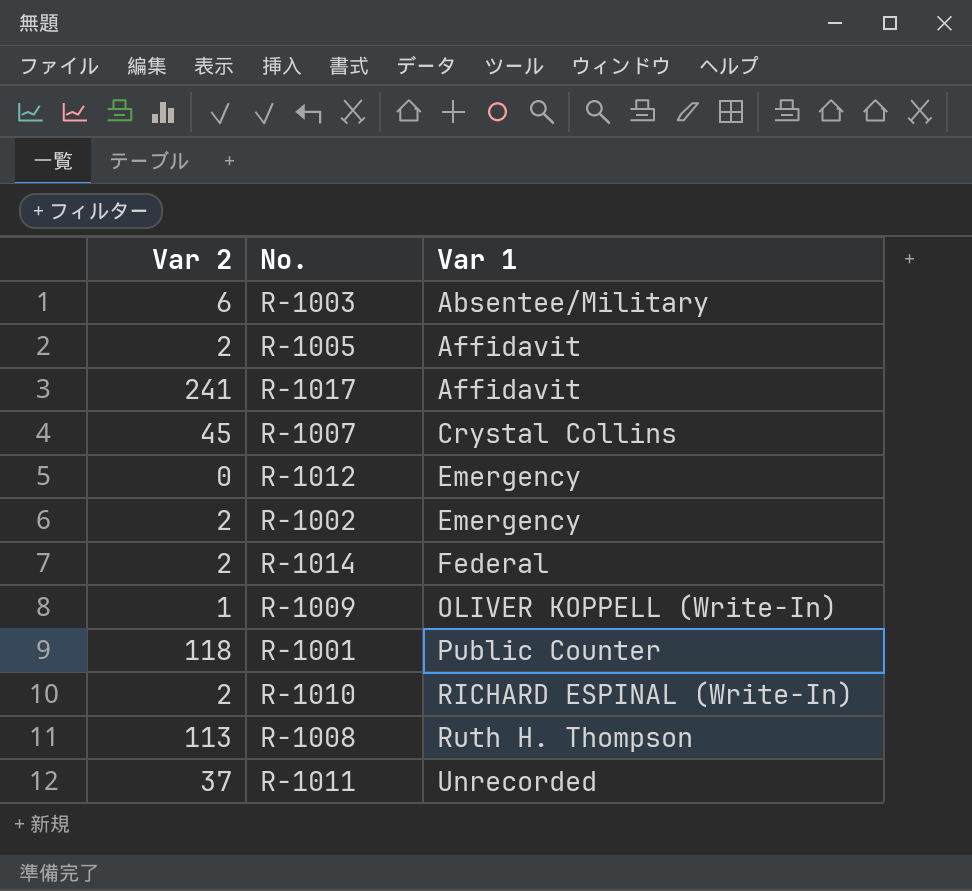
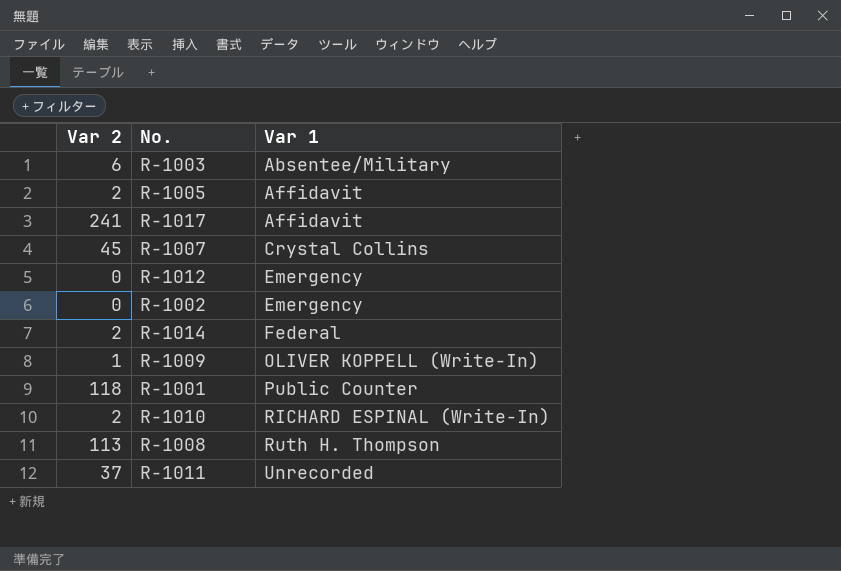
R-1002 | Var 2: 2 -> 0

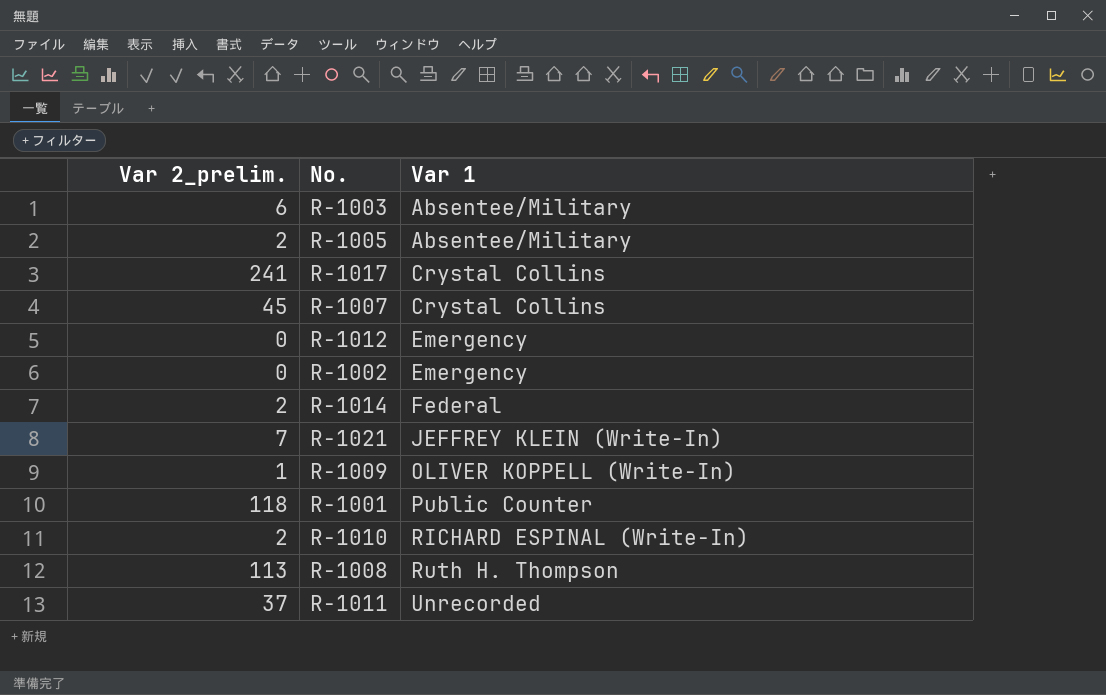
column name: Var 2 -> Var 2_prelim.
R-1005 | Var 1: Affidavit -> Absentee/Military
R-1017 | Var 1: Affidavit -> Crystal Collins
row R-1021: none -> 7 | JEFFREY KLEIN (Write-In)

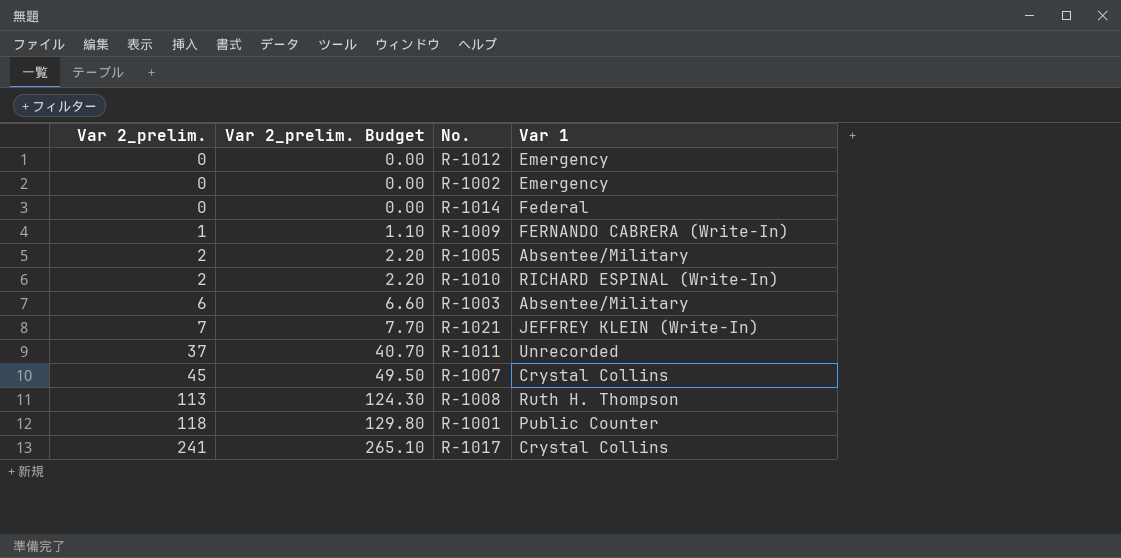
row order: Var 1 ascending -> Var 2_prelim. ascending
column Var 2_prelim. Budget | formula: none -> [Var 2_prelim.] * 1.1
R-1014 | Var 2_prelim.: 2 -> 0
R-1009 | Var 1: OLIVER KOPPELL (Write-In) -> FERNANDO CABRERA (Write-In)

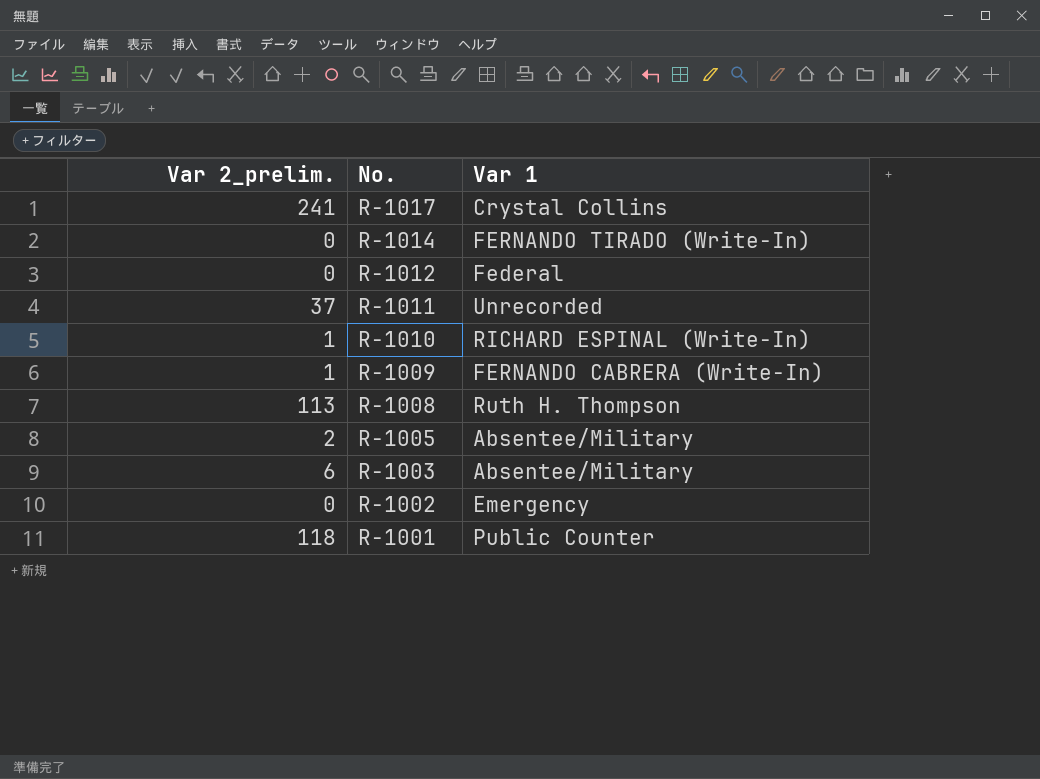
row order: Var 2_prelim. ascending -> No. descending
column Var 2_prelim. Budget | formula: [Var 2_prelim.] * 1.1 -> none
row R-1021: 7 | 7.70 | JEFFREY KLEIN (Write-In) -> none
row R-1007: 45 | 49.50 | Crystal Collins -> none
R-1014 | Var 1: Federal -> FERNANDO TIRADO (Write-In)
R-1012 | Var 1: Emergency -> Federal
R-1010 | Var 2_prelim.: 2 -> 1

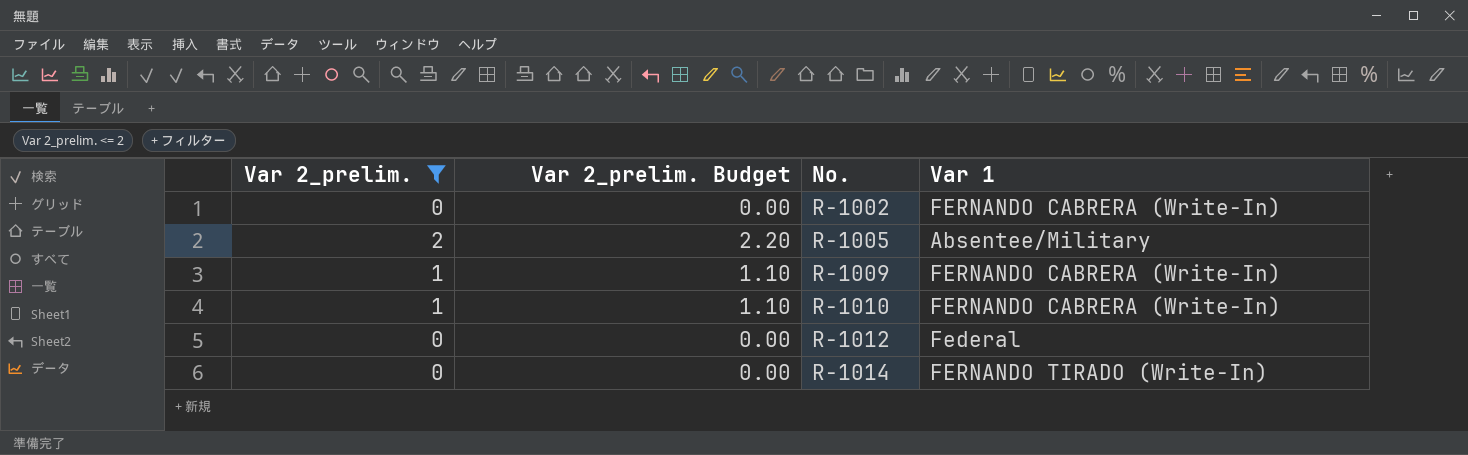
filter: none -> Var 2_prelim. <= 2
row order: No. descending -> No. ascending
column Var 2_prelim. Budget | formula: none -> [Var 2_prelim.] * 1.1
R-1002 | Var 1: Emergency -> FERNANDO CABRERA (Write-In)
R-1010 | Var 1: RICHARD ESPINAL (Write-In) -> FERNANDO CABRERA (Write-In)

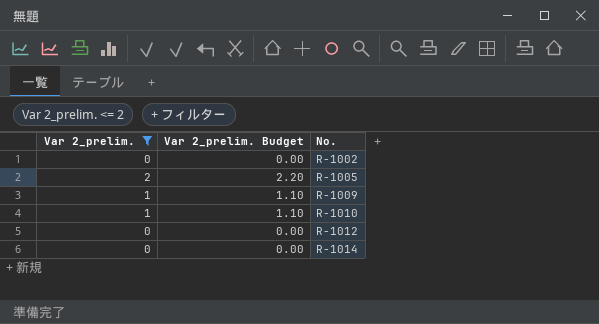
column Var 1 | position: 4 -> none

